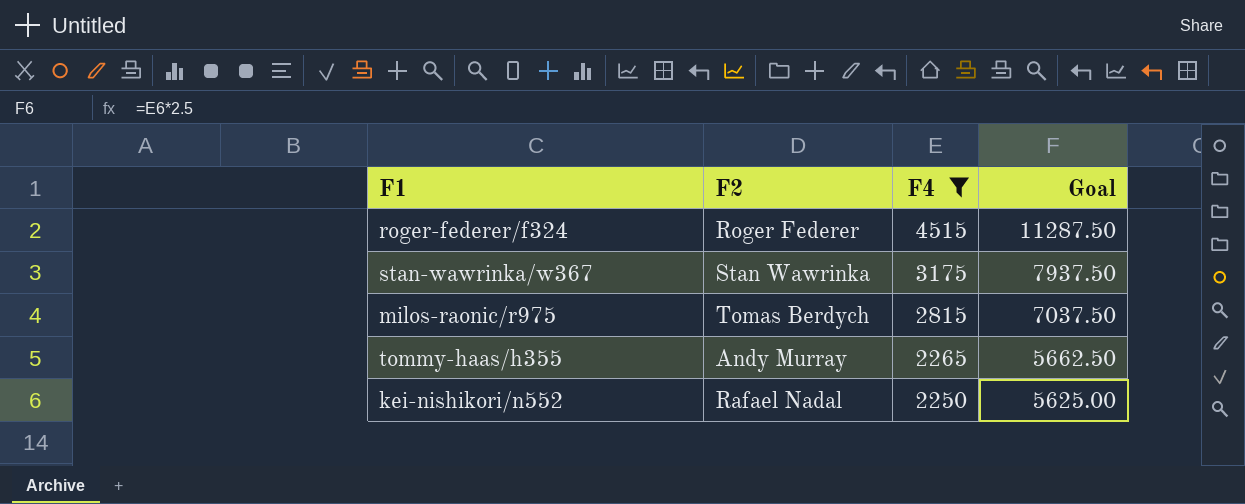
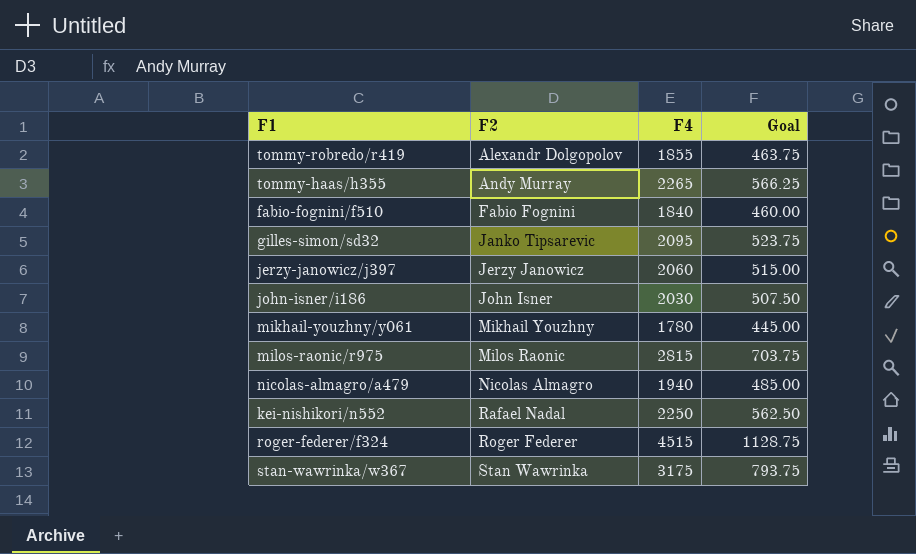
filter: F4 >= 2250 -> none
row order: F4 descending -> F2 ascending
column Goal | formula: [F4] * 2.5 -> [F4] * 0.25
milos-raonic/r975 | F2: Tomas Berdych -> Milos Raonic

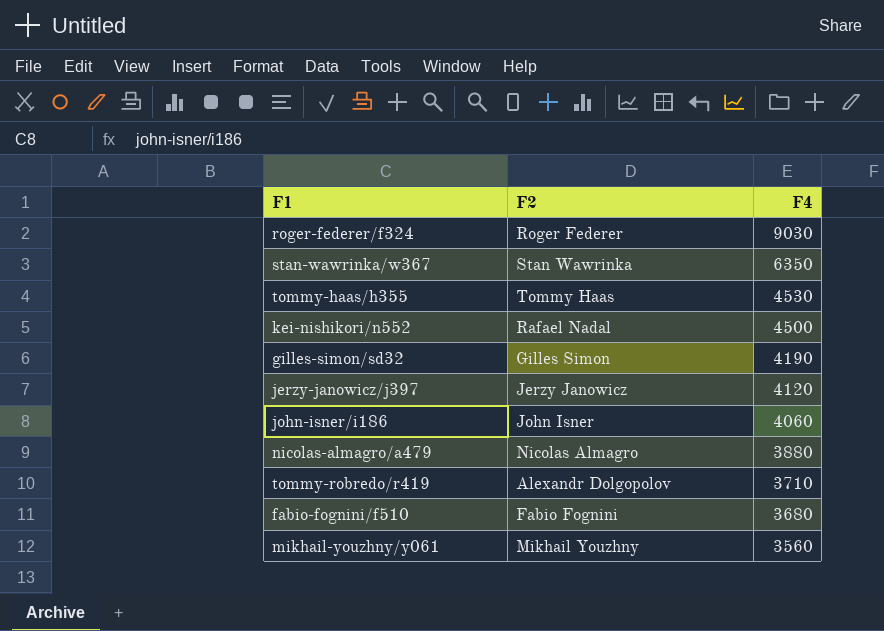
row order: F2 ascending -> F4 descending
column Goal | formula: [F4] * 0.25 -> none
row milos-raonic/r975: Milos Raonic | 2815 | 703.75 -> none
roger-federer/f324 | F4: 4515 -> 9030
stan-wawrinka/w367 | F4: 3175 -> 6350
tommy-haas/h355 | F2: Andy Murray -> Tommy Haas
tommy-haas/h355 | F4: 2265 -> 4530
kei-nishikori/n552 | F4: 2250 -> 4500
gilles-simon/sd32 | F2: Janko Tipsarevic -> Gilles Simon
gilles-simon/sd32 | F4: 2095 -> 4190
jerzy-janowicz/j397 | F4: 2060 -> 4120
john-isner/i186 | F4: 2030 -> 4060
nicolas-almagro/a479 | F4: 1940 -> 3880
tommy-robredo/r419 | F4: 1855 -> 3710
fabio-fognini/f510 | F4: 1840 -> 3680
mikhail-youzhny/y061 | F4: 1780 -> 3560

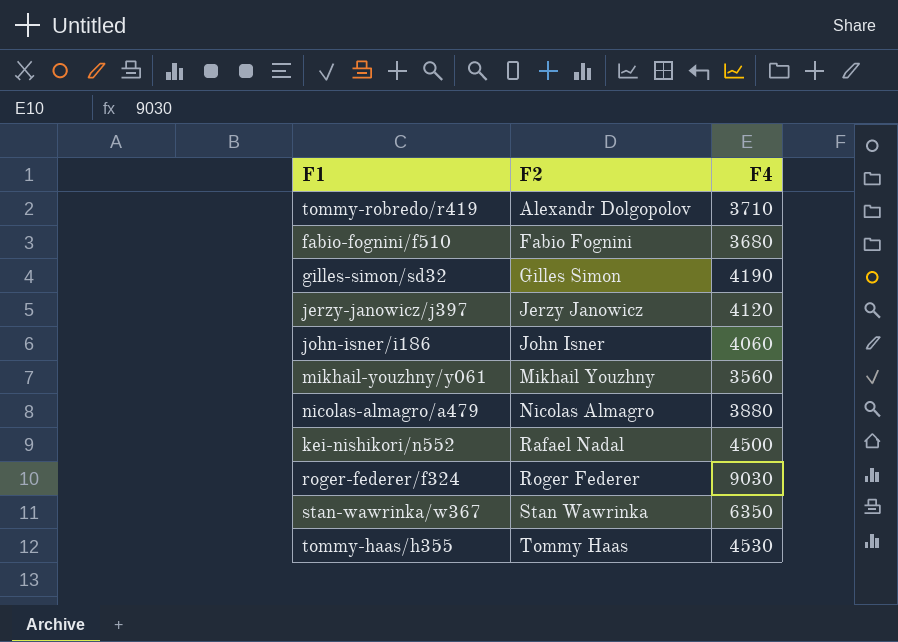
row order: F4 descending -> F2 ascending

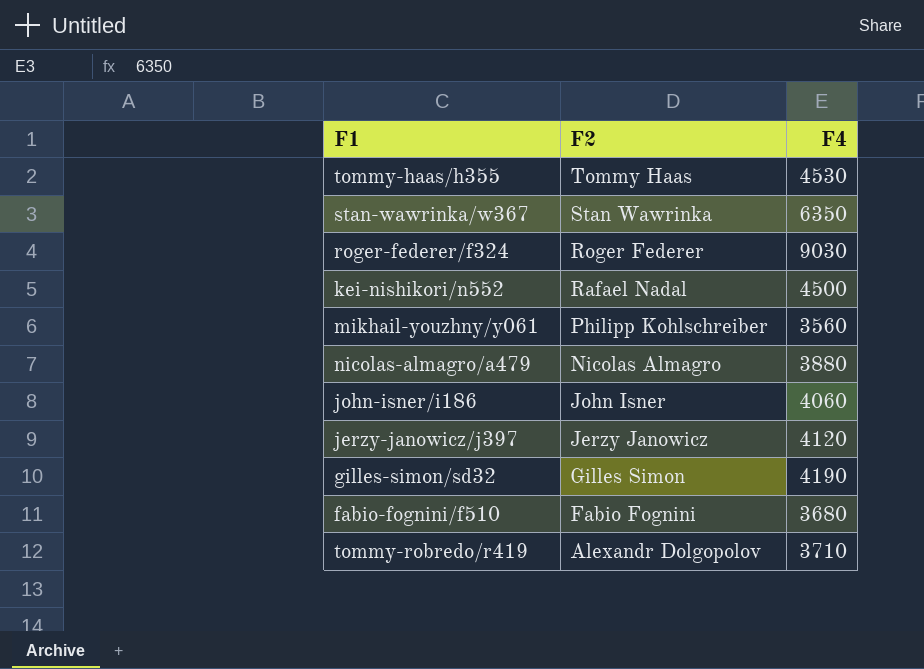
row order: F2 ascending -> F2 descending
mikhail-youzhny/y061 | F2: Mikhail Youzhny -> Philipp Kohlschreiber

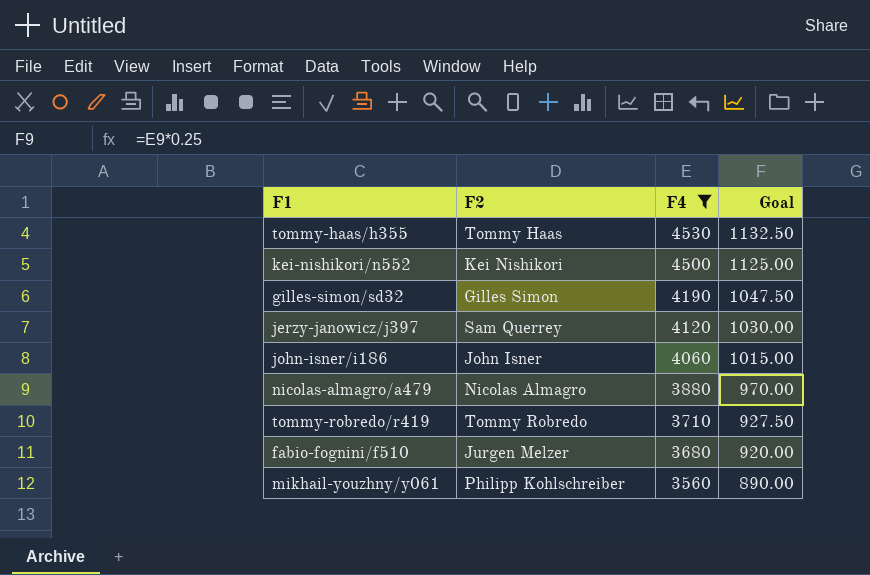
filter: none -> F4 <= 4530
row order: F2 descending -> F4 descending
column Goal | formula: none -> [F4] * 0.25
kei-nishikori/n552 | F2: Rafael Nadal -> Kei Nishikori
jerzy-janowicz/j397 | F2: Jerzy Janowicz -> Sam Querrey
tommy-robredo/r419 | F2: Alexandr Dolgopolov -> Tommy Robredo
fabio-fognini/f510 | F2: Fabio Fognini -> Jurgen Melzer

